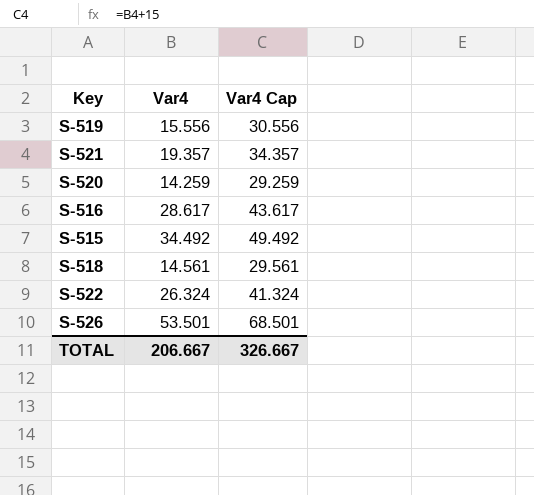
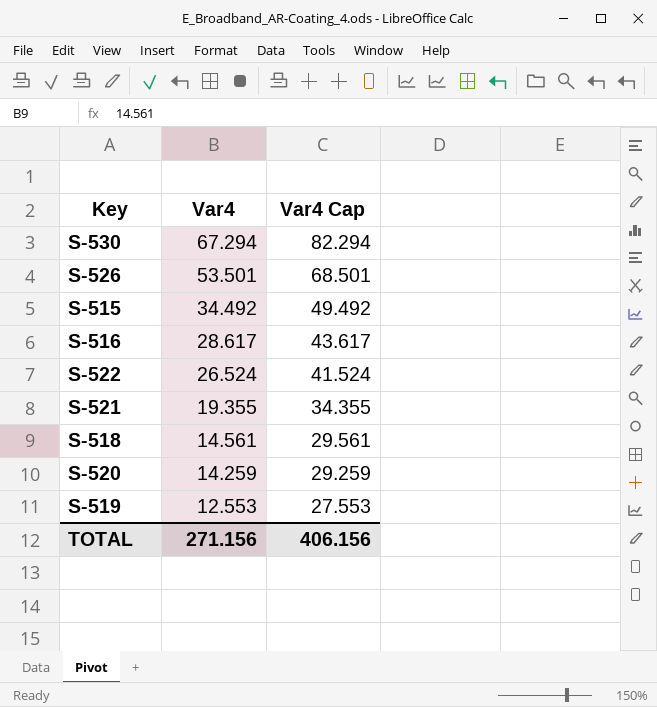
row order: none -> Var4 descending
row S-530: none -> 67.294 | 82.294
S-522 | Var4: 26.324 -> 26.524
S-522 | Var4 Cap: 41.324 -> 41.524
S-521 | Var4: 19.357 -> 19.355
S-521 | Var4 Cap: 34.357 -> 34.355
S-519 | Var4: 15.556 -> 12.553
S-519 | Var4 Cap: 30.556 -> 27.553
TOTAL | Var4: 206.667 -> 271.156
TOTAL | Var4 Cap: 326.667 -> 406.156

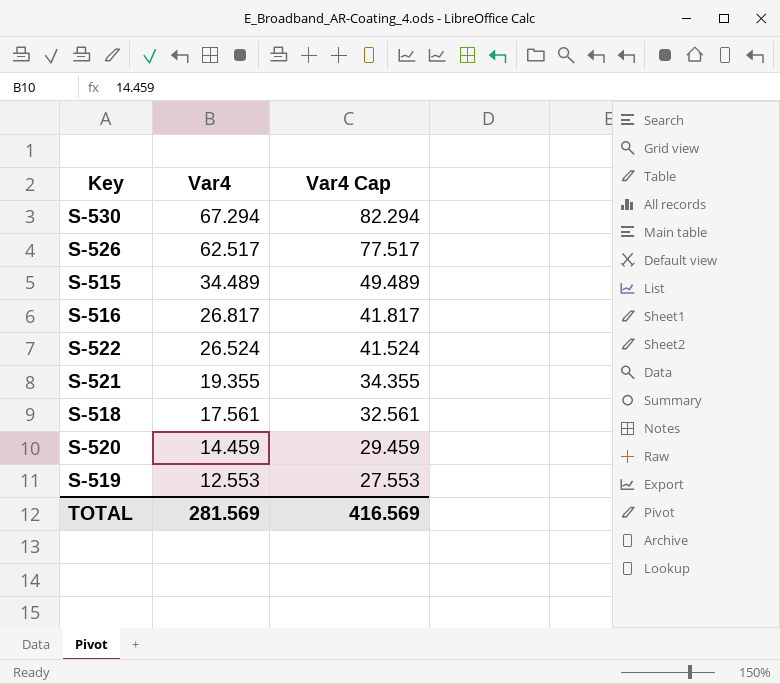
S-526 | Var4: 53.501 -> 62.517
S-526 | Var4 Cap: 68.501 -> 77.517
S-515 | Var4: 34.492 -> 34.489
S-515 | Var4 Cap: 49.492 -> 49.489
S-516 | Var4: 28.617 -> 26.817
S-516 | Var4 Cap: 43.617 -> 41.817
S-518 | Var4: 14.561 -> 17.561
S-518 | Var4 Cap: 29.561 -> 32.561
S-520 | Var4: 14.259 -> 14.459
S-520 | Var4 Cap: 29.259 -> 29.459
TOTAL | Var4: 271.156 -> 281.569
TOTAL | Var4 Cap: 406.156 -> 416.569

